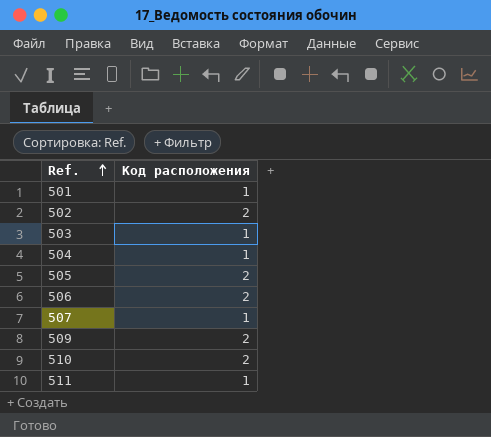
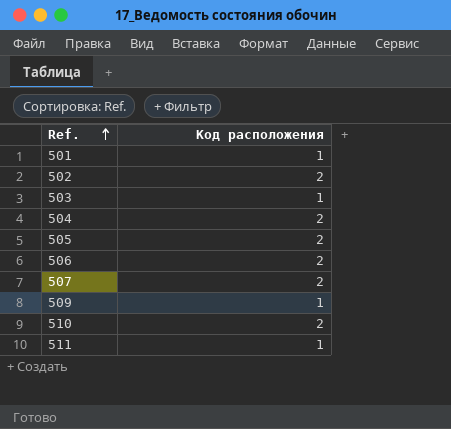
504 | Код расположения: 1 -> 2
507 | Код расположения: 1 -> 2
509 | Код расположения: 2 -> 1

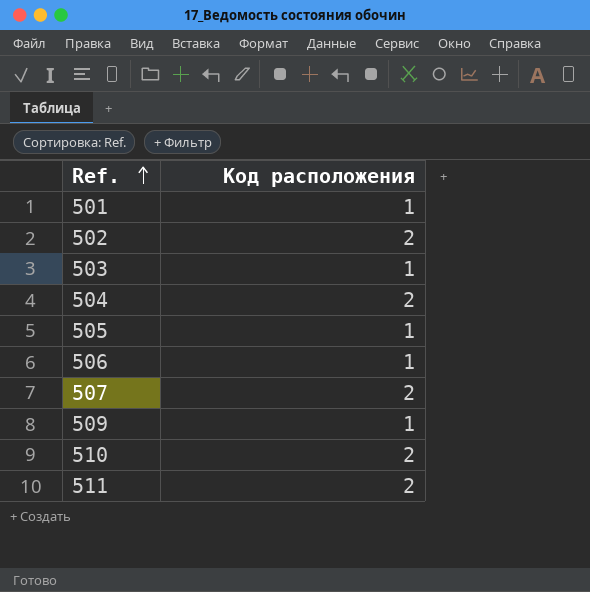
505 | Код расположения: 2 -> 1
506 | Код расположения: 2 -> 1
511 | Код расположения: 1 -> 2

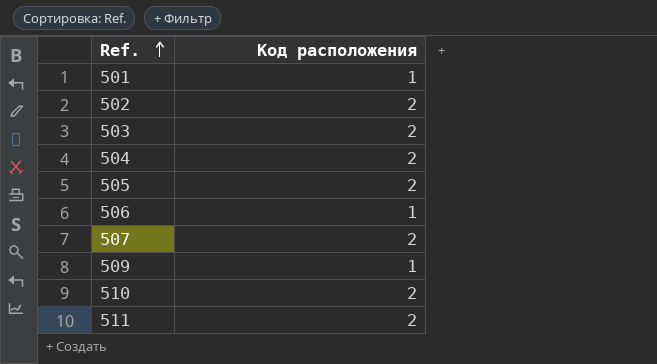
503 | Код расположения: 1 -> 2
505 | Код расположения: 1 -> 2

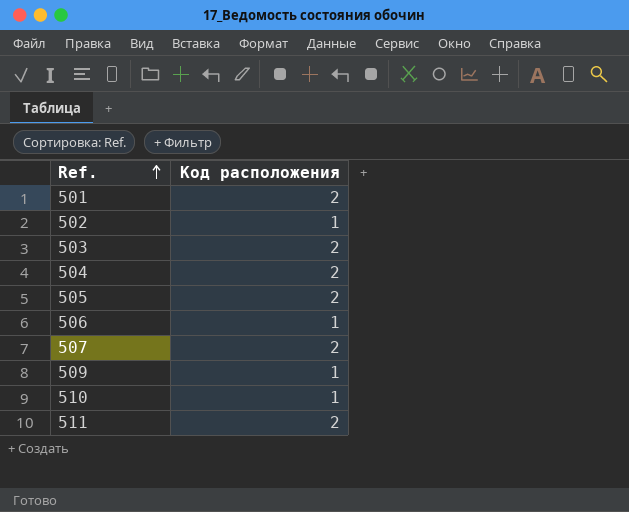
501 | Код расположения: 1 -> 2
502 | Код расположения: 2 -> 1
510 | Код расположения: 2 -> 1

